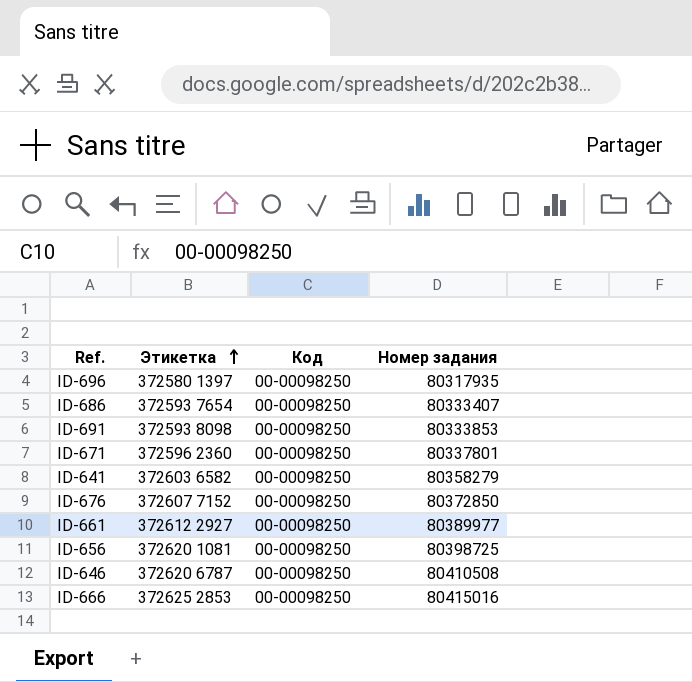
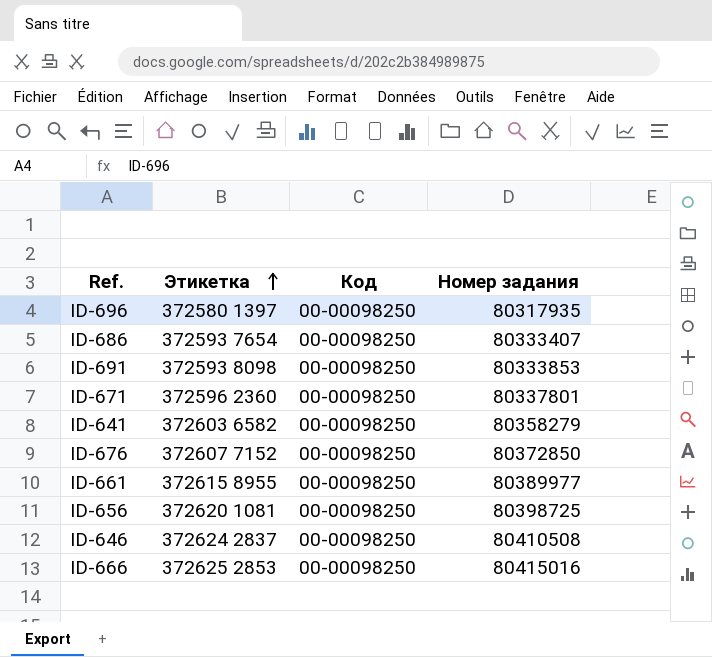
ID-661 | Этикетка: 372612 2927 -> 372615 8955
ID-646 | Этикетка: 372620 6787 -> 372624 2837

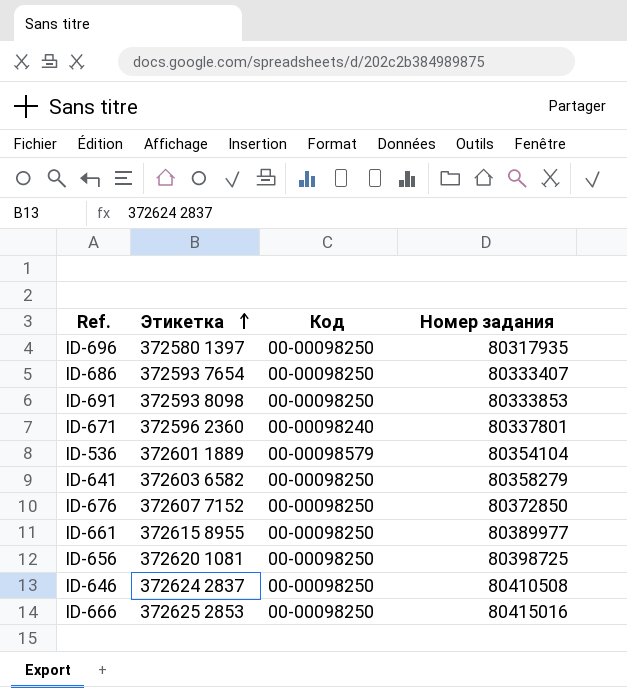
ID-671 | Код: 00-00098250 -> 00-00098240
row ID-536: none -> 372601 1889 | 00-00098579 | 80354104

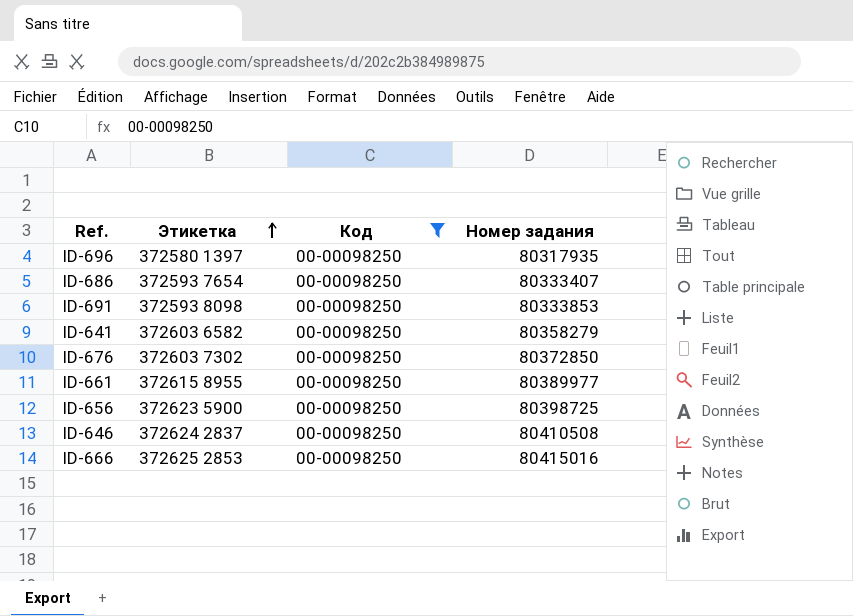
filter: none -> Код = 00-00098250
ID-676 | Этикетка: 372607 7152 -> 372603 7302
ID-656 | Этикетка: 372620 1081 -> 372623 5900

